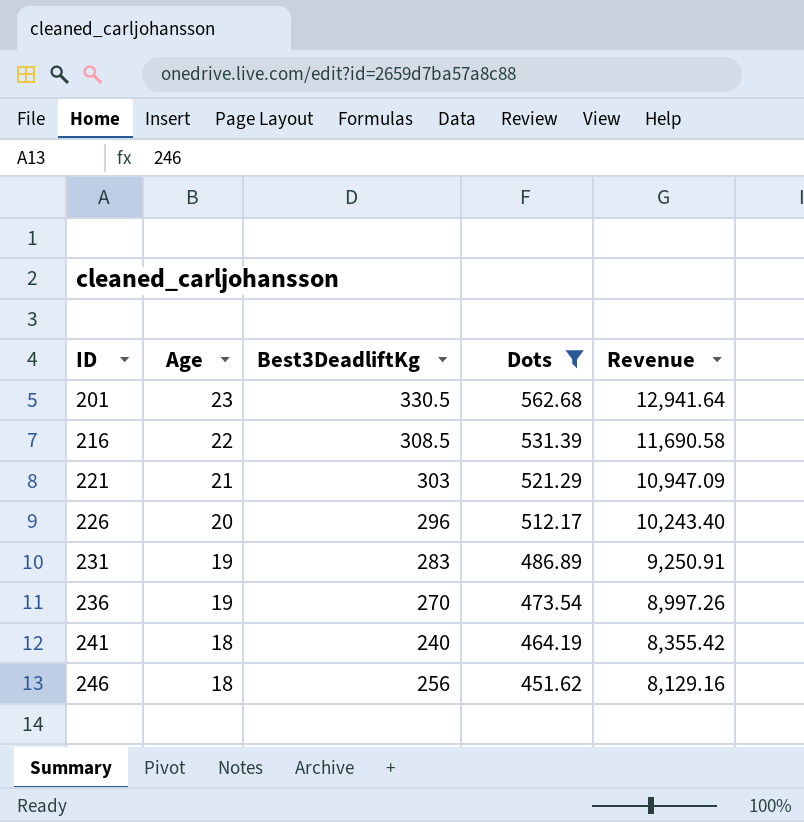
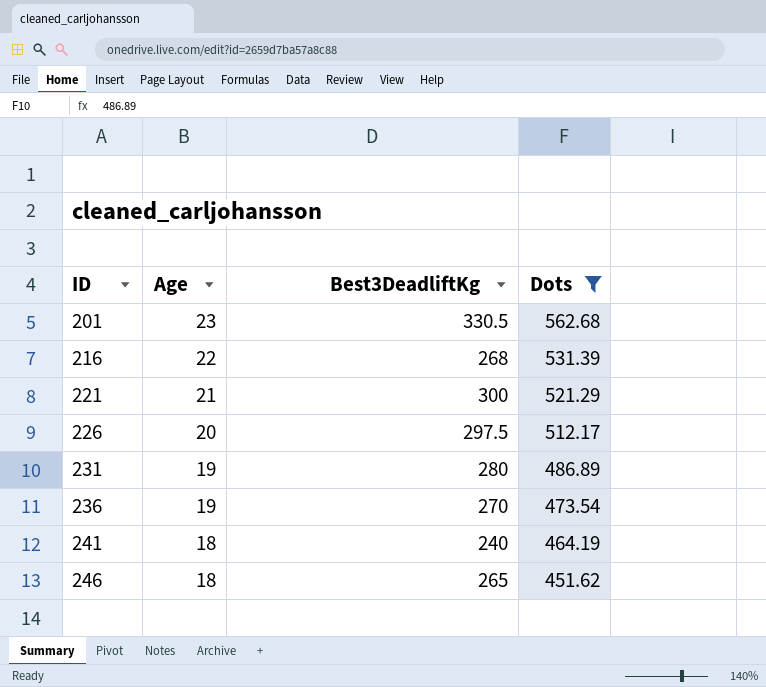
column Revenue | formula: [Age] * [Dots] -> none
216 | Best3DeadliftKg: 308.5 -> 268
221 | Best3DeadliftKg: 303 -> 300
226 | Best3DeadliftKg: 296 -> 297.5
231 | Best3DeadliftKg: 283 -> 280
246 | Best3DeadliftKg: 256 -> 265

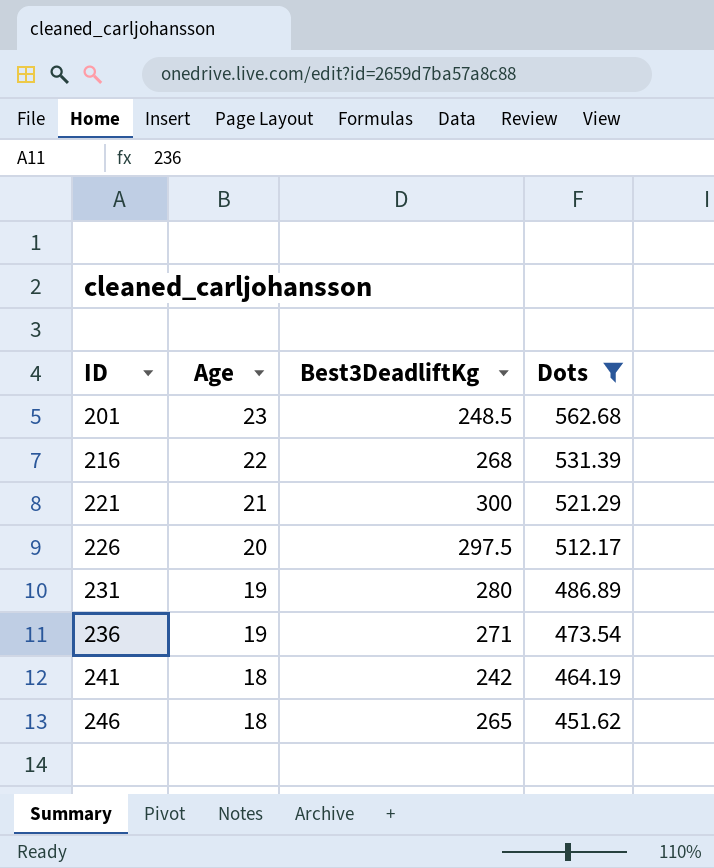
201 | Best3DeadliftKg: 330.5 -> 248.5
236 | Best3DeadliftKg: 270 -> 271
241 | Best3DeadliftKg: 240 -> 242

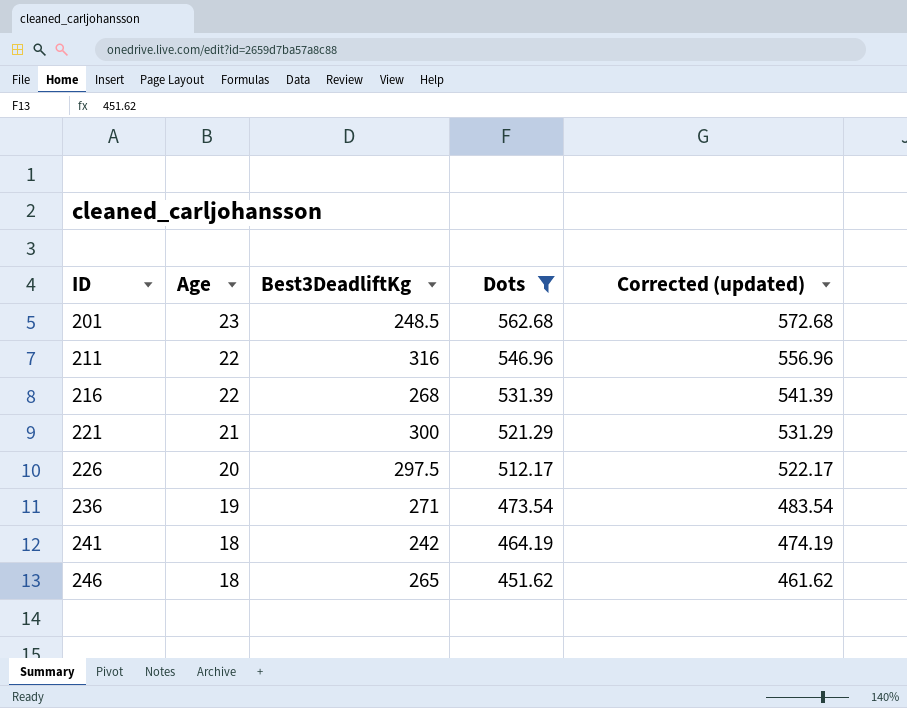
column Corrected (updated) | formula: none -> [Dots] + 10
row 231: 19 | 280 | 486.89 -> none
row 211: none -> 22 | 316 | 546.96 | 556.96

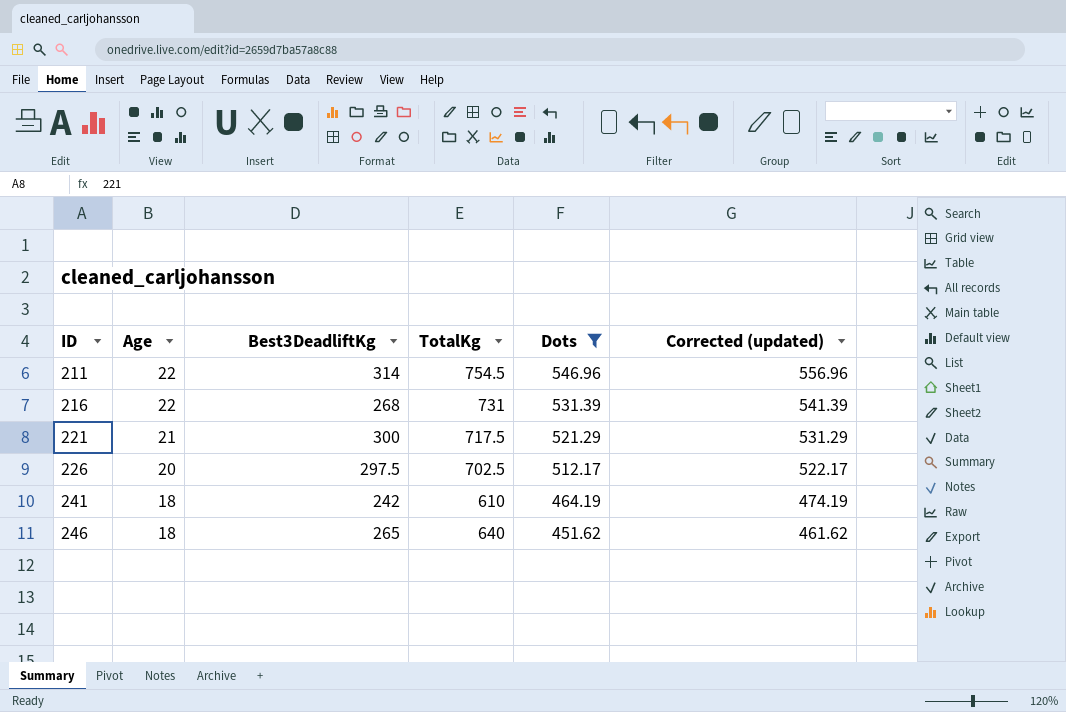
column TotalKg | position: none -> 4
row 201: 23 | 248.5 | 562.68 | 572.68 -> none
row 236: 19 | 271 | 473.54 | 483.54 -> none
211 | Best3DeadliftKg: 316 -> 314

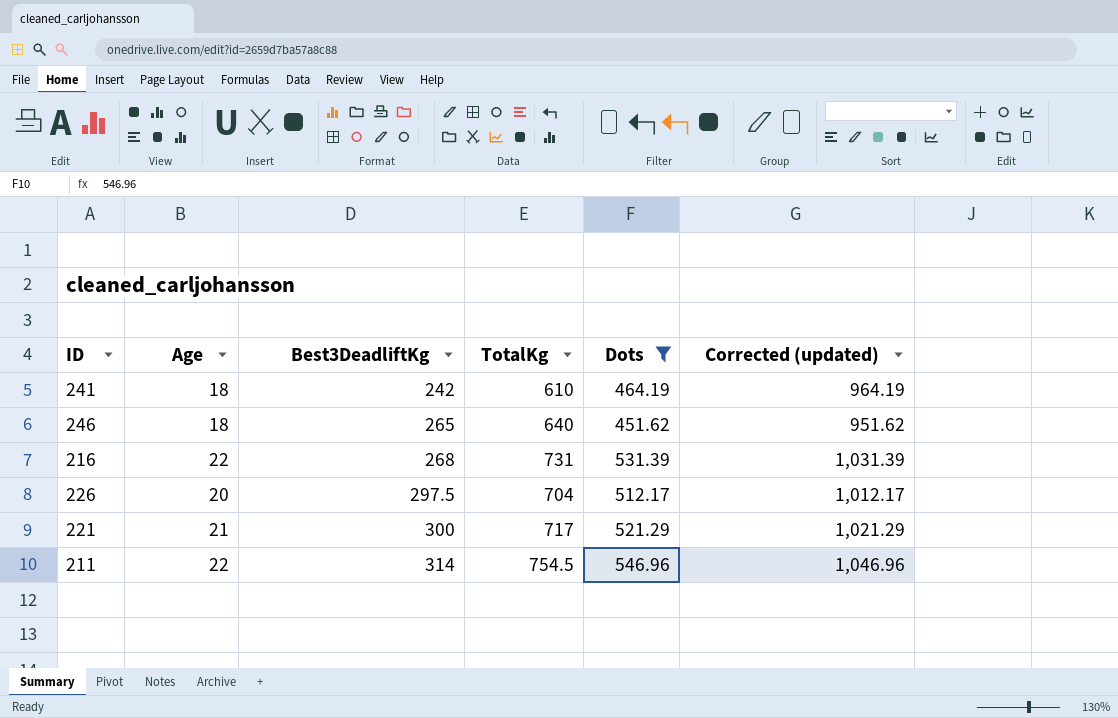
row order: ID ascending -> Best3DeadliftKg ascending
column Corrected (updated) | formula: [Dots] + 10 -> [Dots] + 500
226 | TotalKg: 702.5 -> 704
221 | TotalKg: 717.5 -> 717

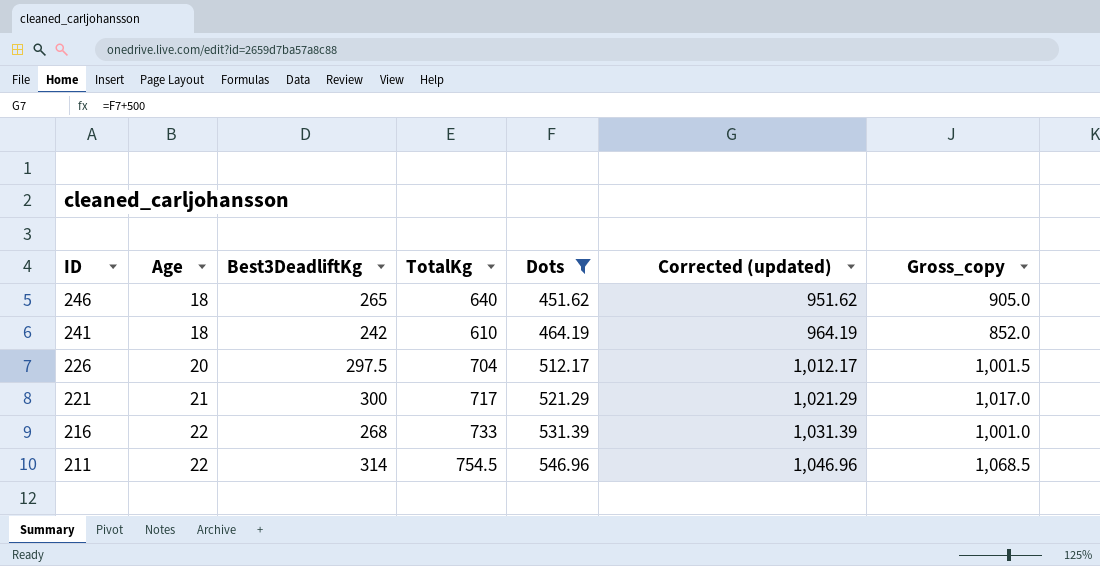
row order: Best3DeadliftKg ascending -> ID descending
column Gross_copy | formula: none -> [Best3DeadliftKg] + [TotalKg]
216 | TotalKg: 731 -> 733

